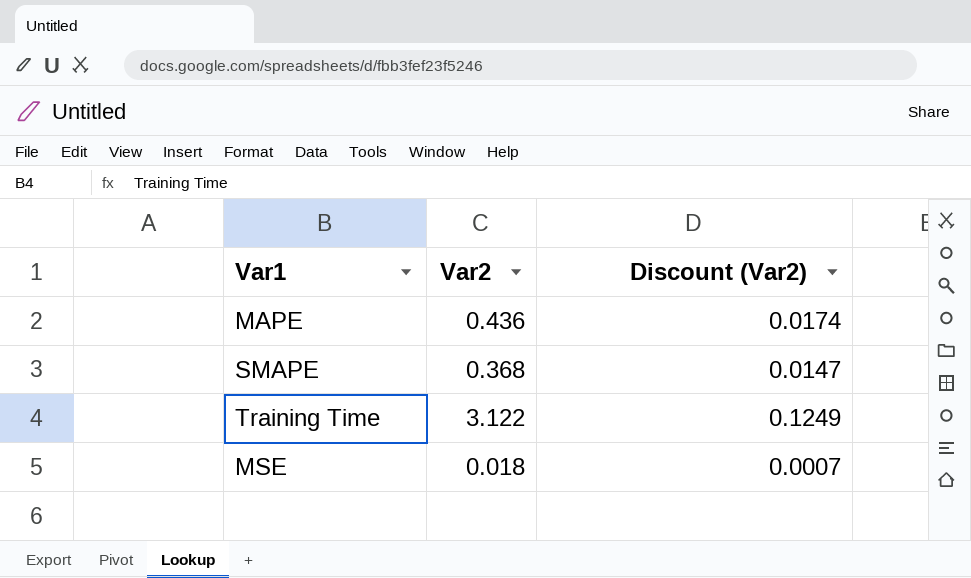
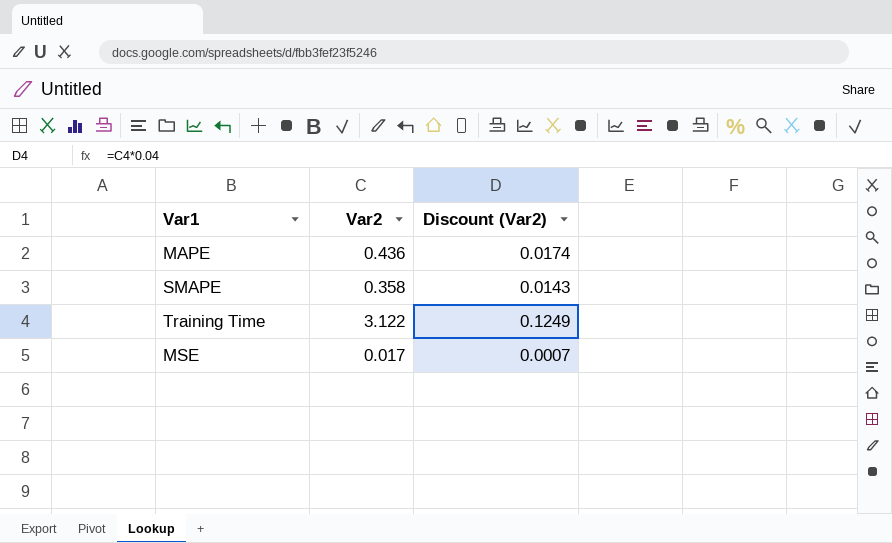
SMAPE | Var2: 0.368 -> 0.358
SMAPE | Discount (Var2): 0.0147 -> 0.0143
MSE | Var2: 0.018 -> 0.017

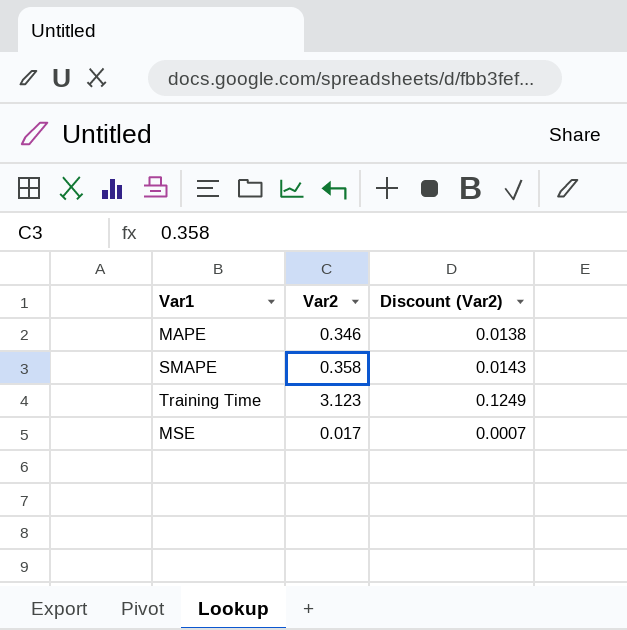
MAPE | Var2: 0.436 -> 0.346
MAPE | Discount (Var2): 0.0174 -> 0.0138
Training Time | Var2: 3.122 -> 3.123

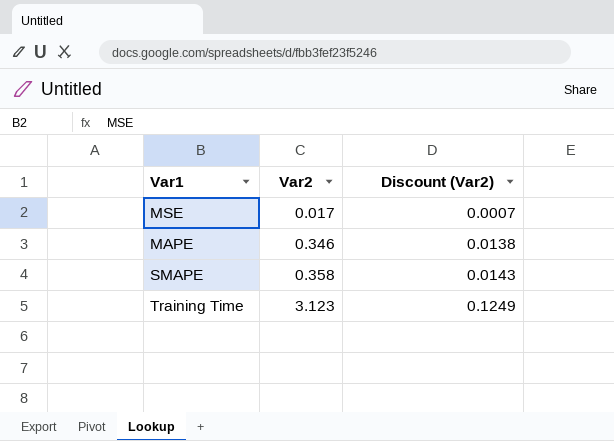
row order: none -> Var2 ascending

